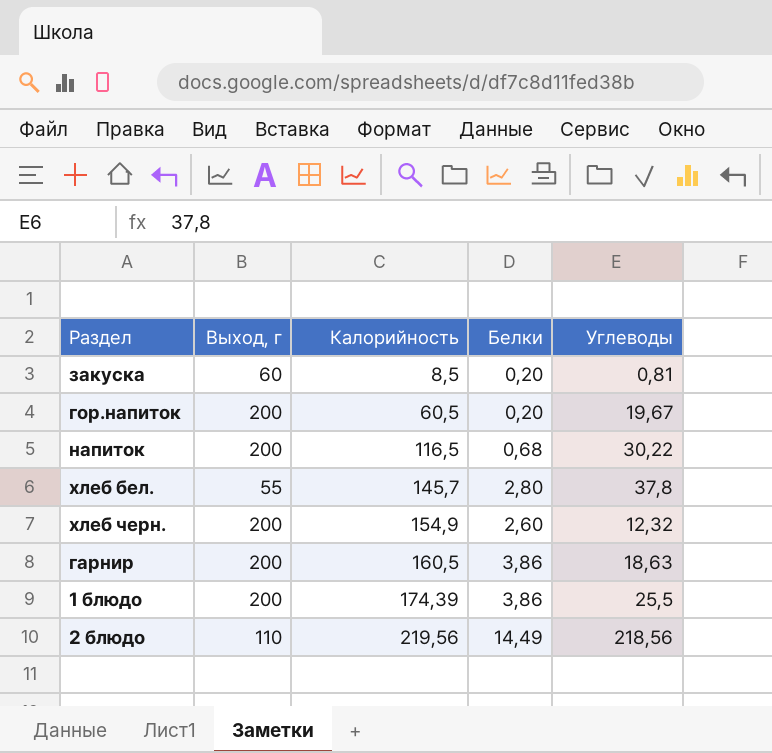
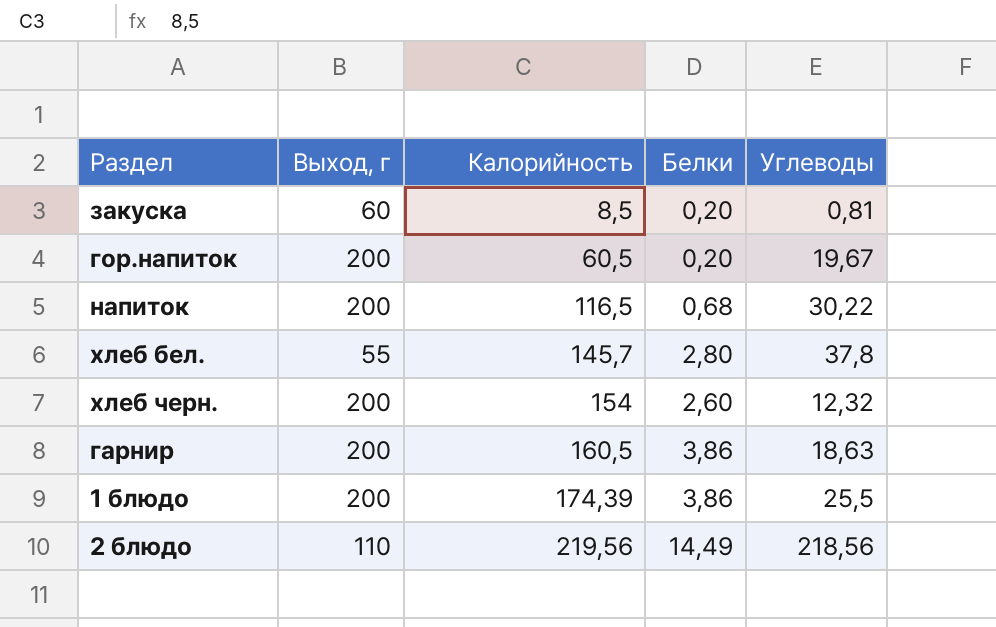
хлеб черн. | Калорийность: 154,9 -> 154

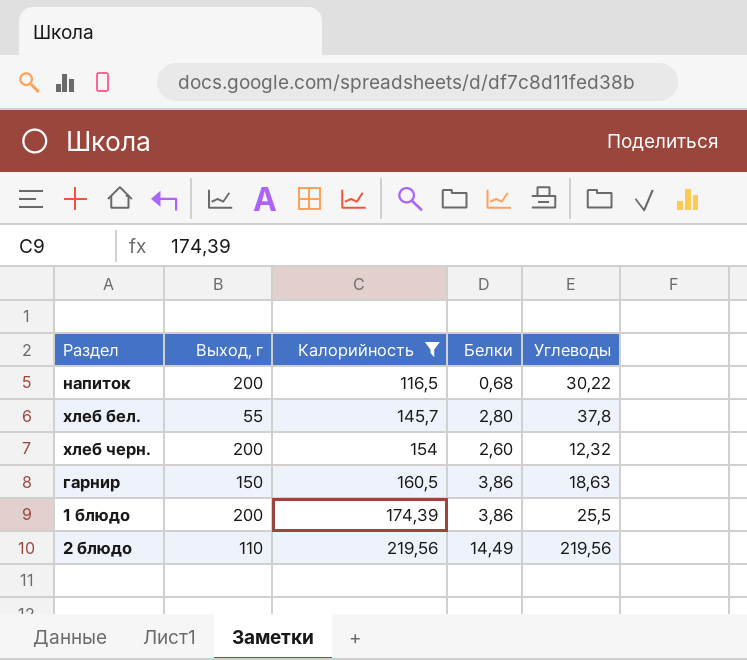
filter: none -> Калорийность >= 116,5
гарнир | Выход, г: 200 -> 150
2 блюдо | Углеводы: 218,56 -> 219,56

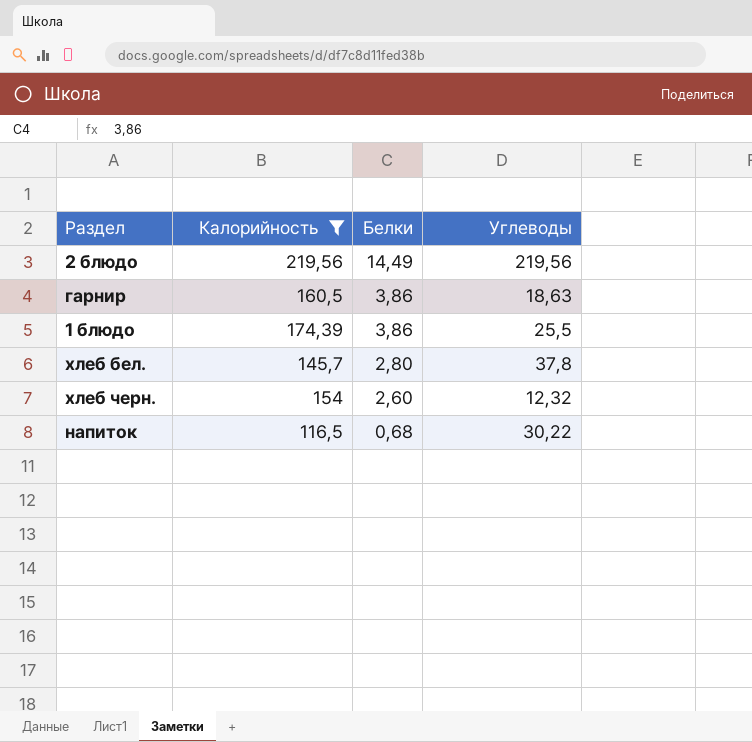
row order: Калорийность ascending -> Белки descending
column Выход, г | position: 2 -> none

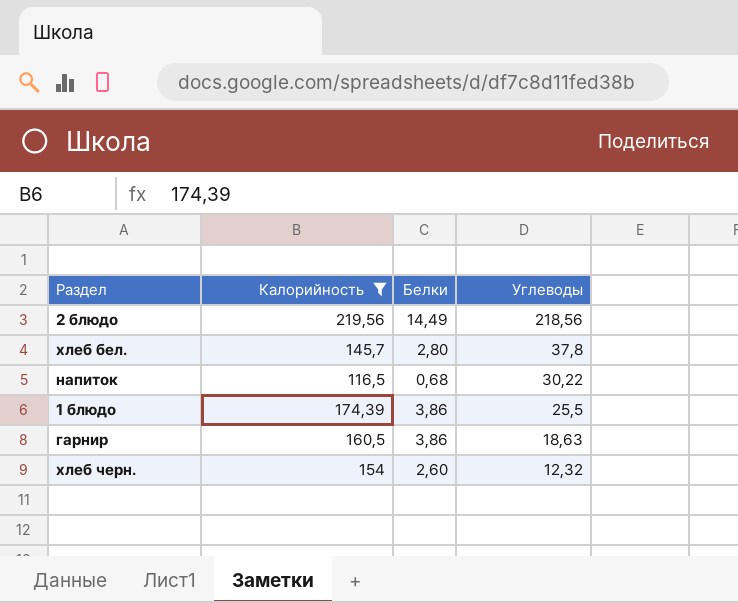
row order: Белки descending -> Углеводы descending
2 блюдо | Углеводы: 219,56 -> 218,56

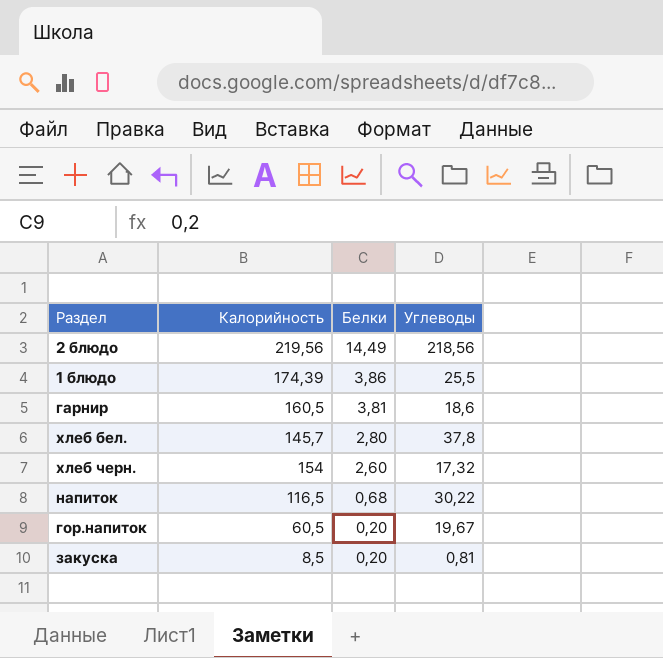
filter: Калорийность >= 116,5 -> none
row order: Углеводы descending -> Белки descending
гарнир | Белки: 3,86 -> 3,81
гарнир | Углеводы: 18,63 -> 18,6
хлеб черн. | Углеводы: 12,32 -> 17,32

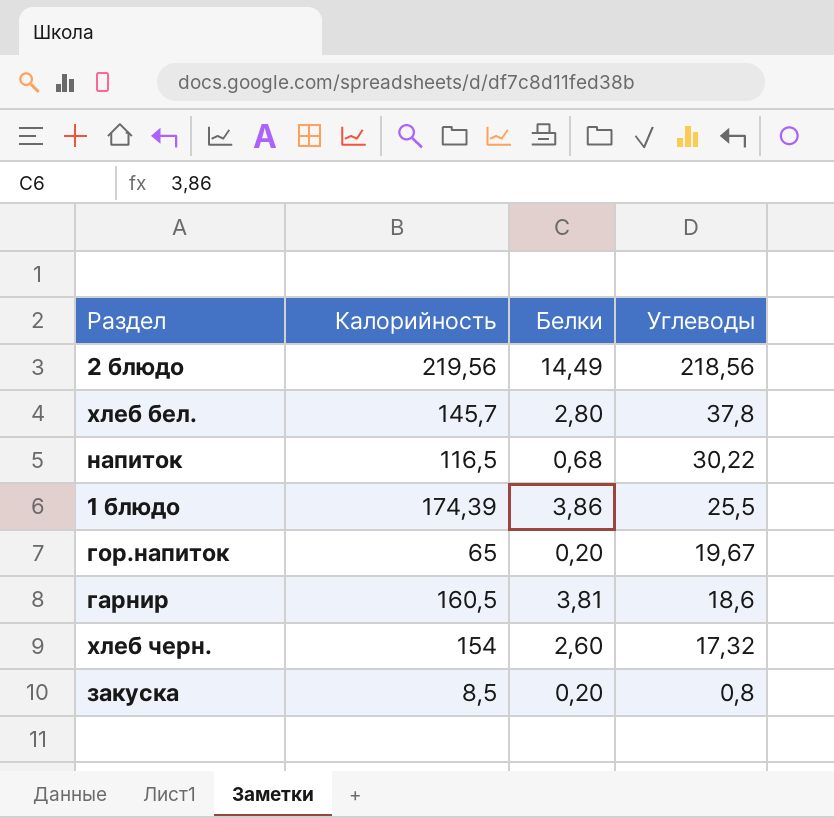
row order: Белки descending -> Углеводы descending
гор.напиток | Калорийность: 60,5 -> 65
закуска | Углеводы: 0,81 -> 0,8

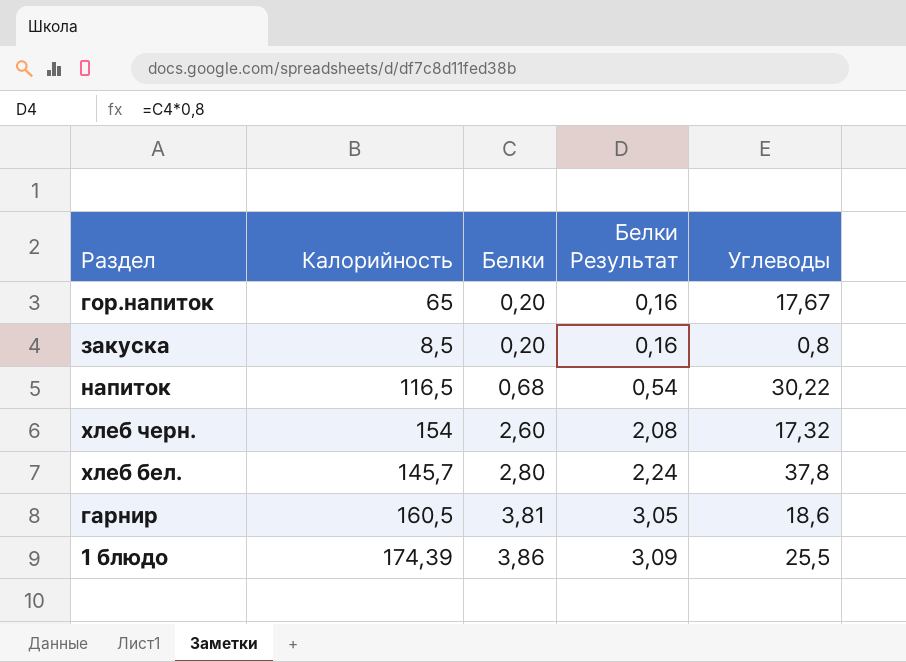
row order: Углеводы descending -> Белки ascending
column Белки Результат | formula: none -> [Белки] * 0,8
row 2 блюдо: 219,56 | 14,49 | 218,56 -> none
гор.напиток | Углеводы: 19,67 -> 17,67

